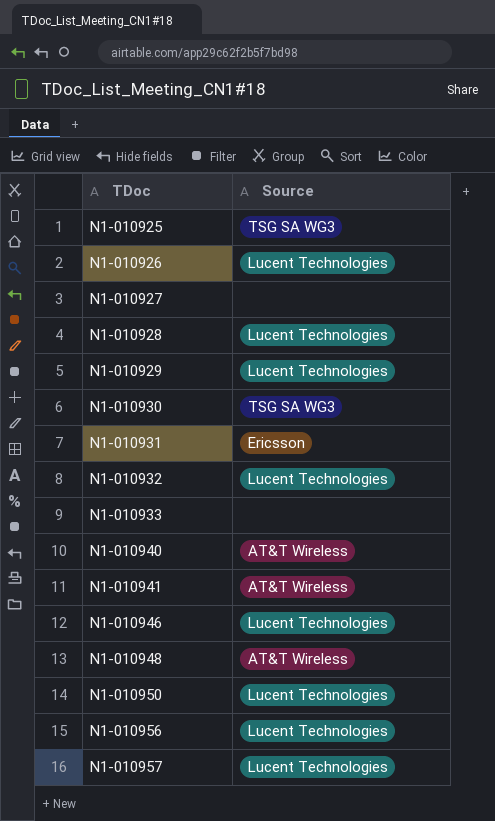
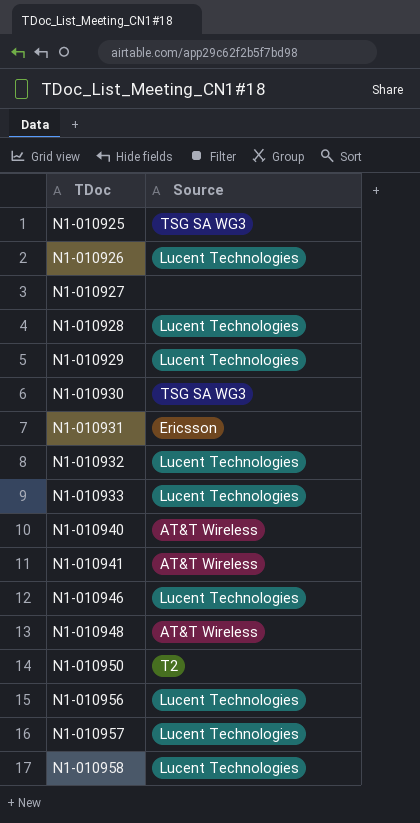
N1-010933 | Source: none -> Lucent Technologies
N1-010950 | Source: Lucent Technologies -> T2
row N1-010958: none -> Lucent Technologies

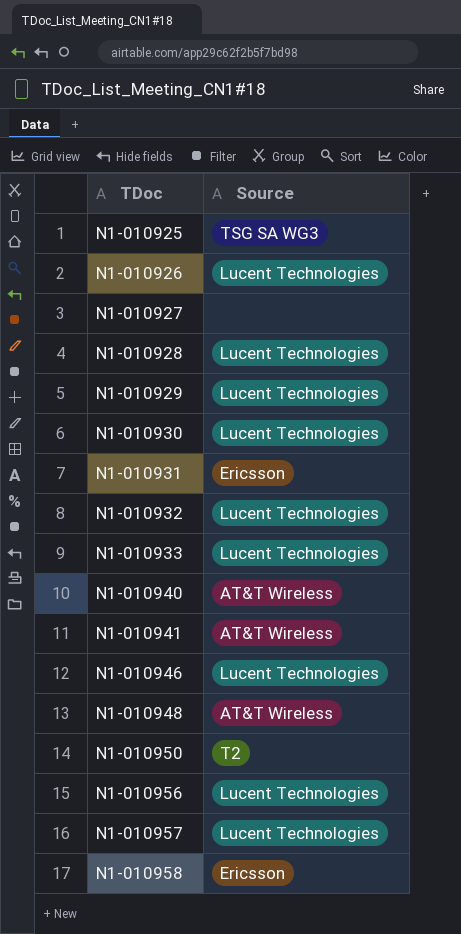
N1-010930 | Source: TSG SA WG3 -> Lucent Technologies
N1-010958 | Source: Lucent Technologies -> Ericsson

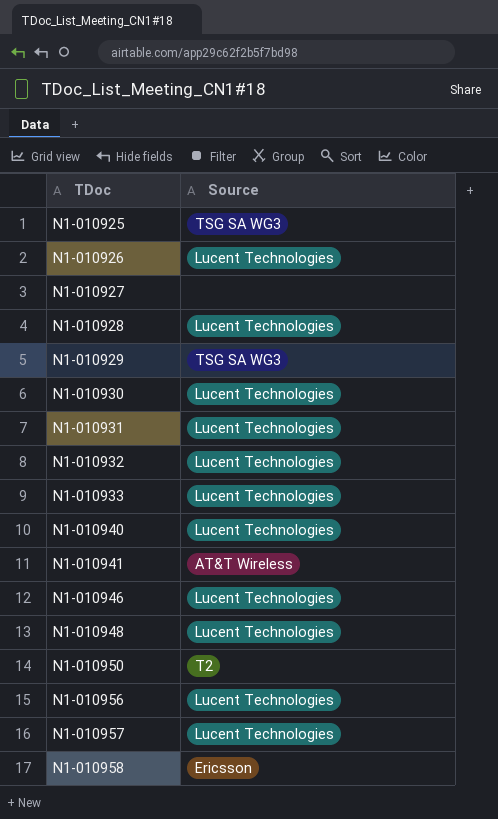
N1-010929 | Source: Lucent Technologies -> TSG SA WG3
N1-010931 | Source: Ericsson -> Lucent Technologies
N1-010940 | Source: AT&T Wireless -> Lucent Technologies
N1-010948 | Source: AT&T Wireless -> Lucent Technologies

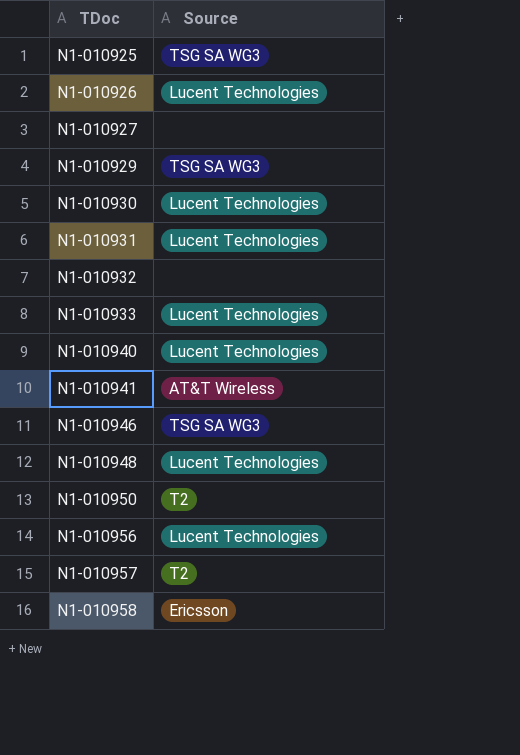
row N1-010928: Lucent Technologies -> none
N1-010932 | Source: Lucent Technologies -> none
N1-010946 | Source: Lucent Technologies -> TSG SA WG3
N1-010957 | Source: Lucent Technologies -> T2

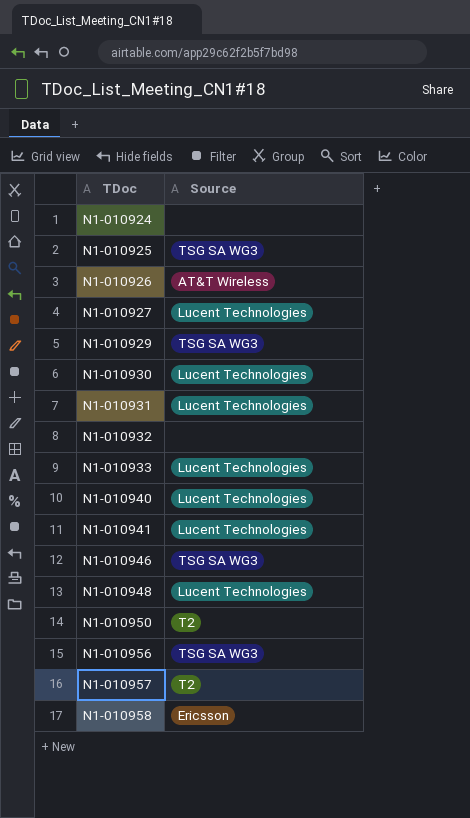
row N1-010924: none -> none
N1-010926 | Source: Lucent Technologies -> AT&T Wireless
N1-010927 | Source: none -> Lucent Technologies
N1-010941 | Source: AT&T Wireless -> Lucent Technologies
N1-010956 | Source: Lucent Technologies -> TSG SA WG3

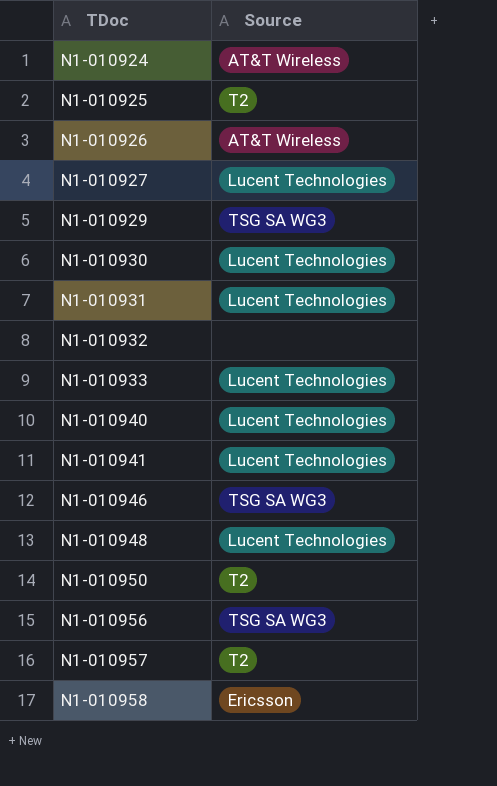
N1-010924 | Source: none -> AT&T Wireless
N1-010925 | Source: TSG SA WG3 -> T2

